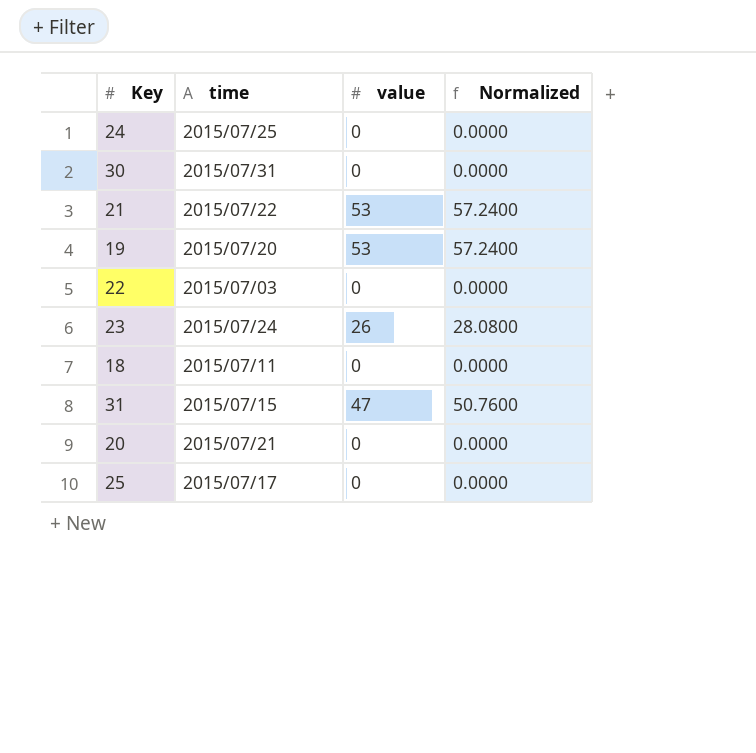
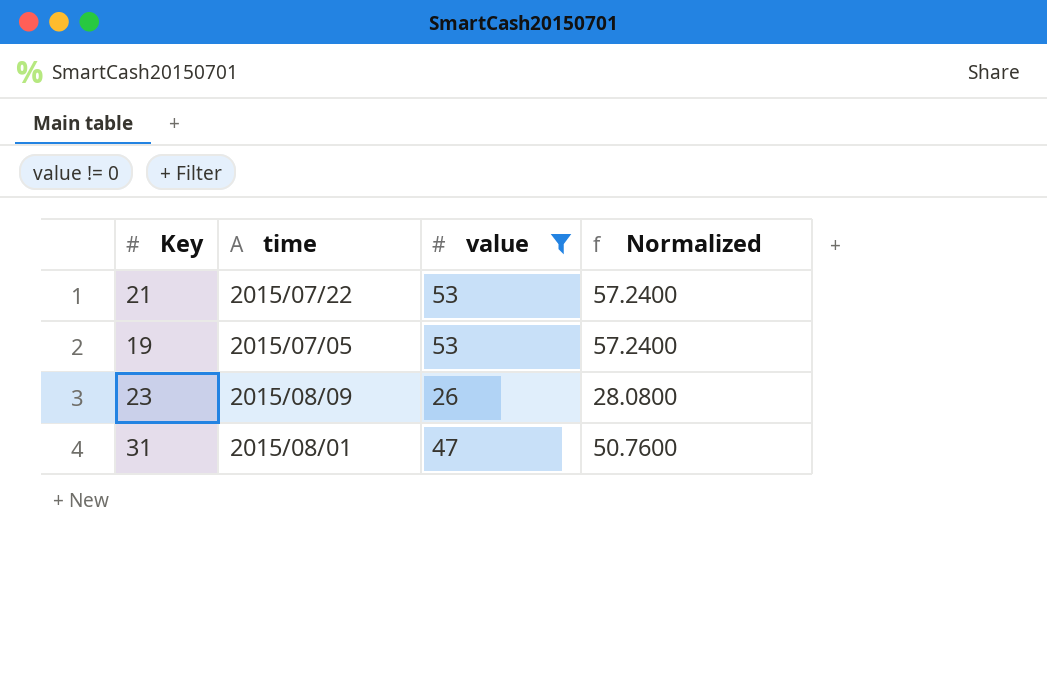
filter: none -> value != 0
19 | time: 2015/07/20 -> 2015/07/05
23 | time: 2015/07/24 -> 2015/08/09
31 | time: 2015/07/15 -> 2015/08/01

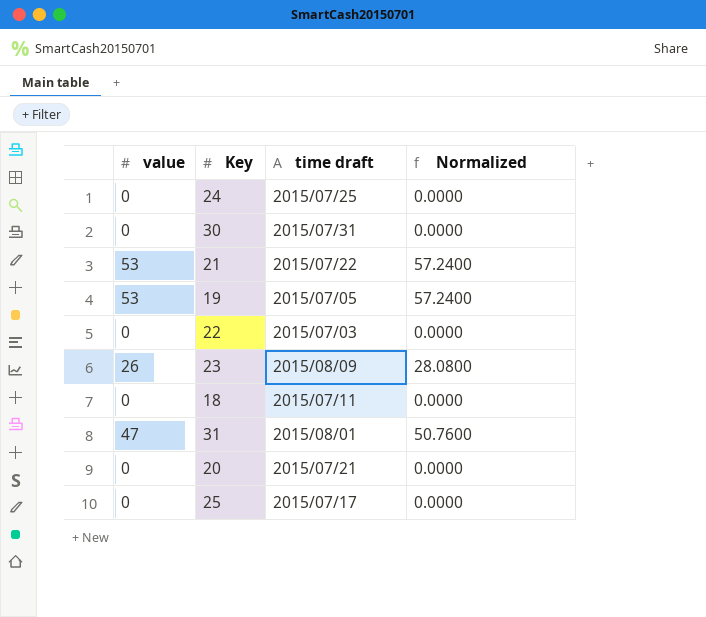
filter: value != 0 -> none
column value | position: 3 -> 1
column name: time -> time draft

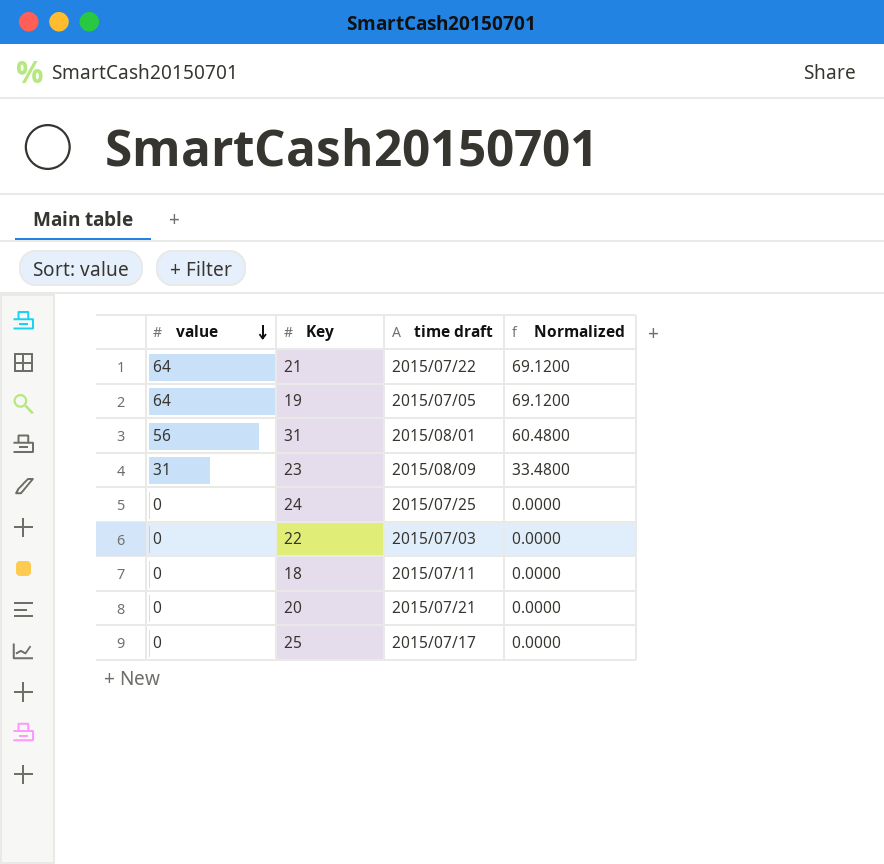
row order: none -> value descending
row 30: 0 | 2015/07/31 | 0.0000 -> none
21 | value: 53 -> 64
21 | Normalized: 57.2400 -> 69.1200
19 | value: 53 -> 64
19 | Normalized: 57.2400 -> 69.1200
31 | value: 47 -> 56
31 | Normalized: 50.7600 -> 60.4800
23 | value: 26 -> 31
23 | Normalized: 28.0800 -> 33.4800

